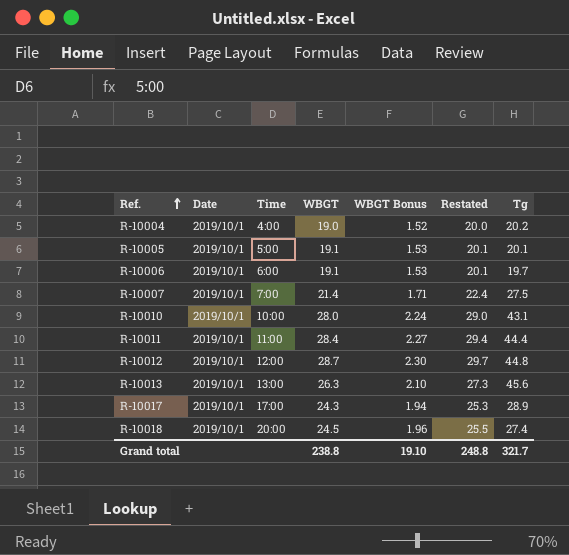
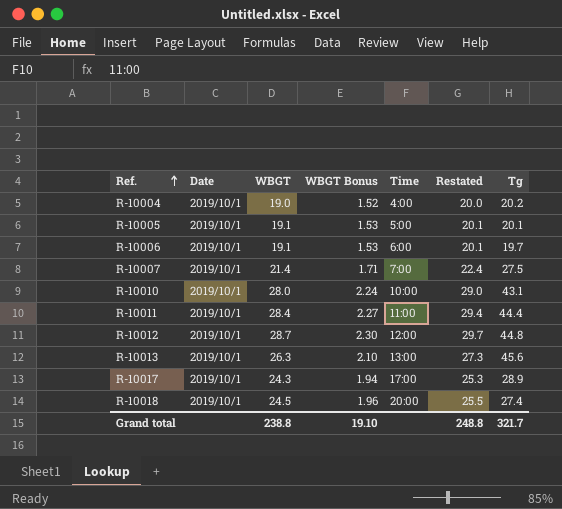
column Time | position: 3 -> 5

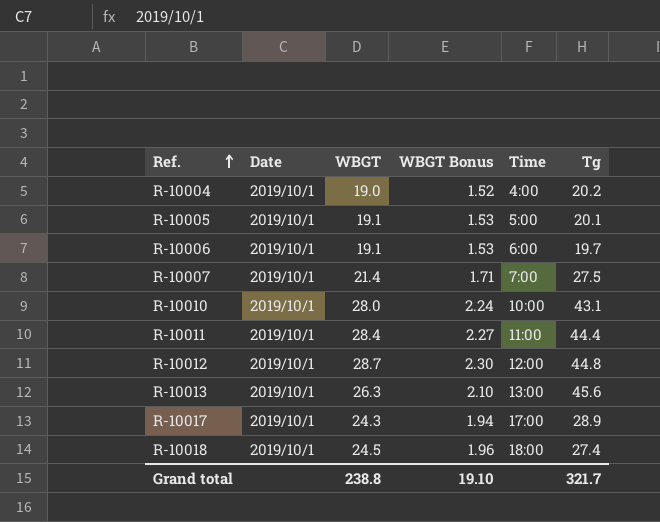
column Restated | formula: [WBGT] + 1 -> none
R-10018 | Time: 20:00 -> 18:00

